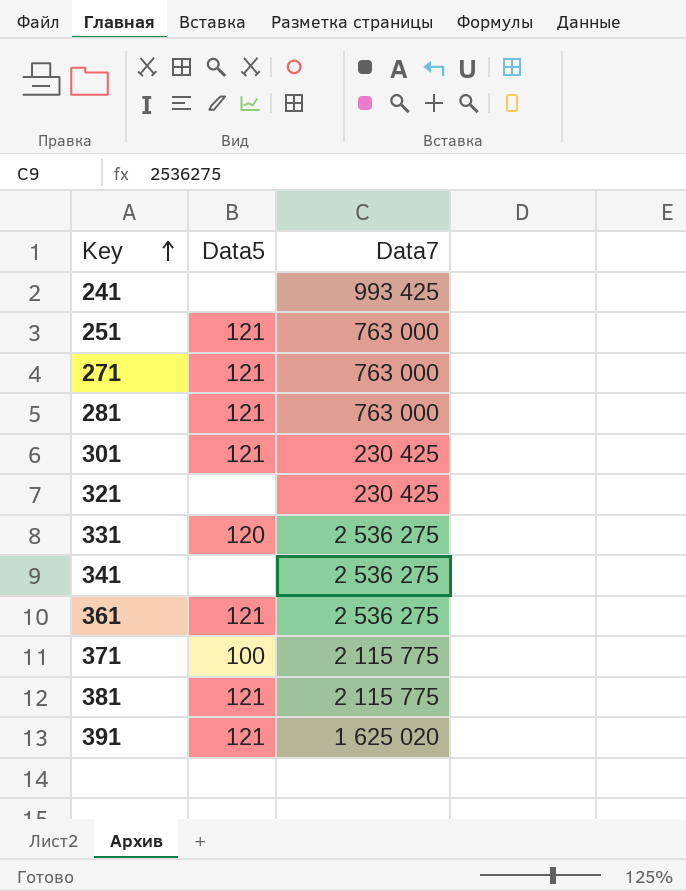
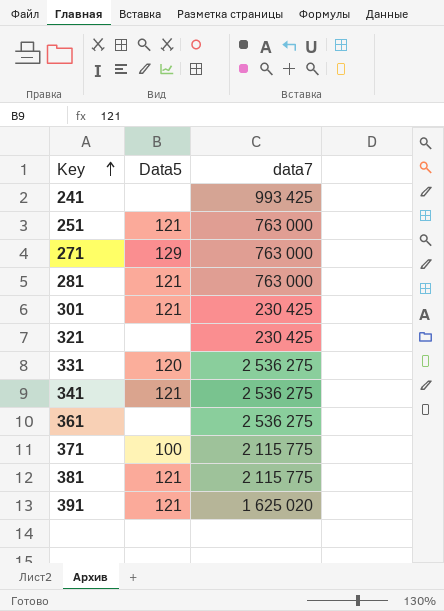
column name: Data7 -> data7
271 | Data5: 121 -> 129
341 | Data5: none -> 121
361 | Data5: 121 -> none

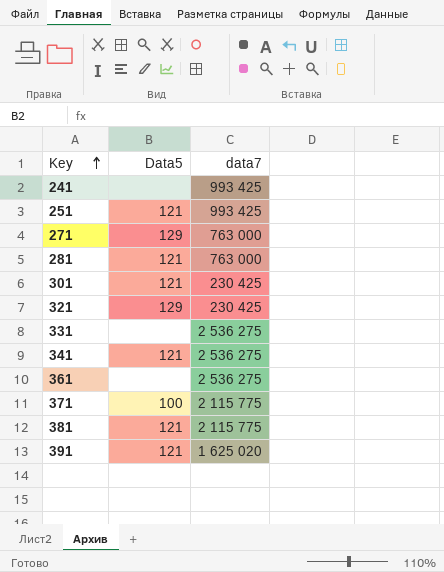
251 | data7: 763 000 -> 993 425
321 | Data5: none -> 129
331 | Data5: 120 -> none

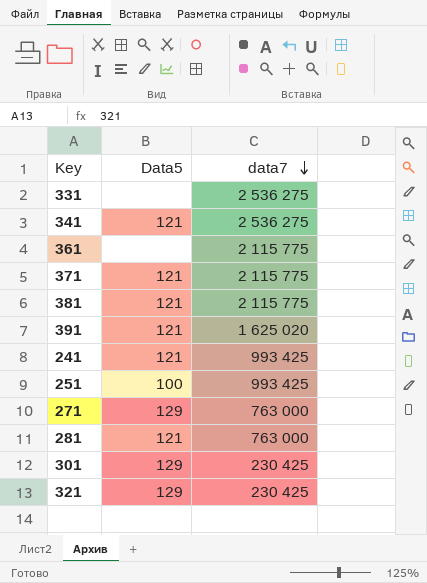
row order: Key ascending -> data7 descending
361 | data7: 2 536 275 -> 2 115 775
371 | Data5: 100 -> 121
241 | Data5: none -> 121
251 | Data5: 121 -> 100
301 | Data5: 121 -> 129

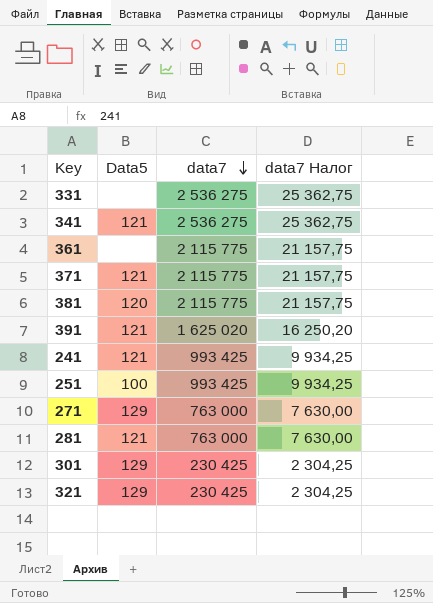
column data7 Налог | formula: none -> [data7] * 0,01
381 | Data5: 121 -> 120

